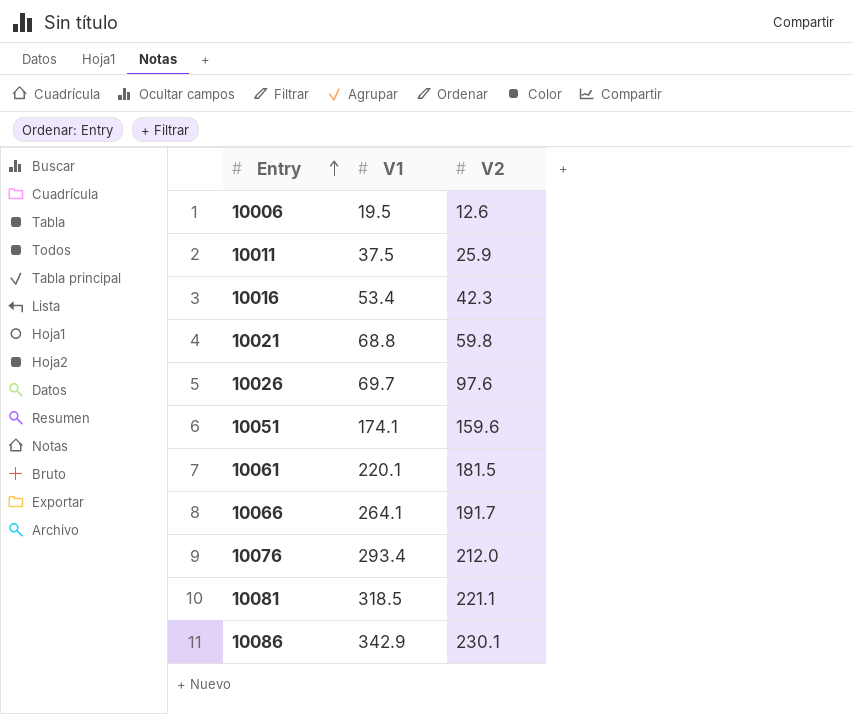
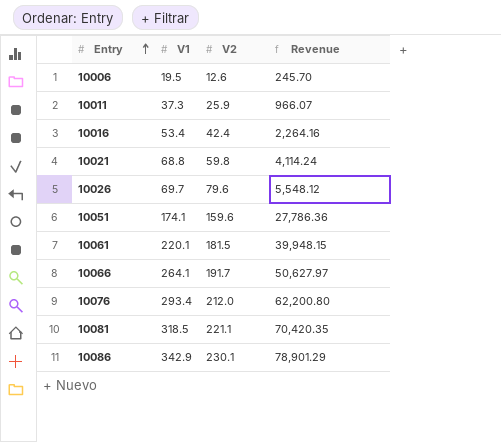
column Revenue | formula: none -> [V1] * [V2]
10011 | V1: 37.5 -> 37.3
10016 | V2: 42.3 -> 42.4
10026 | V2: 97.6 -> 79.6

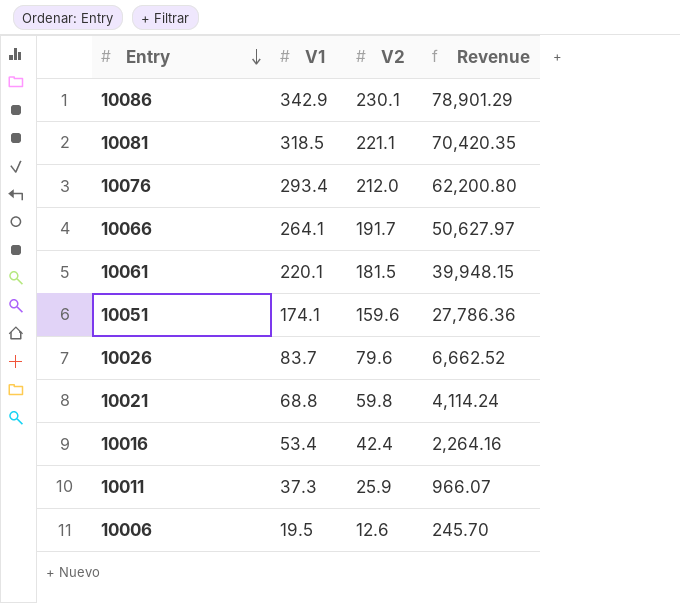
row order: Entry ascending -> Entry descending
10026 | V1: 69.7 -> 83.7
10026 | Revenue: 5,548.12 -> 6,662.52

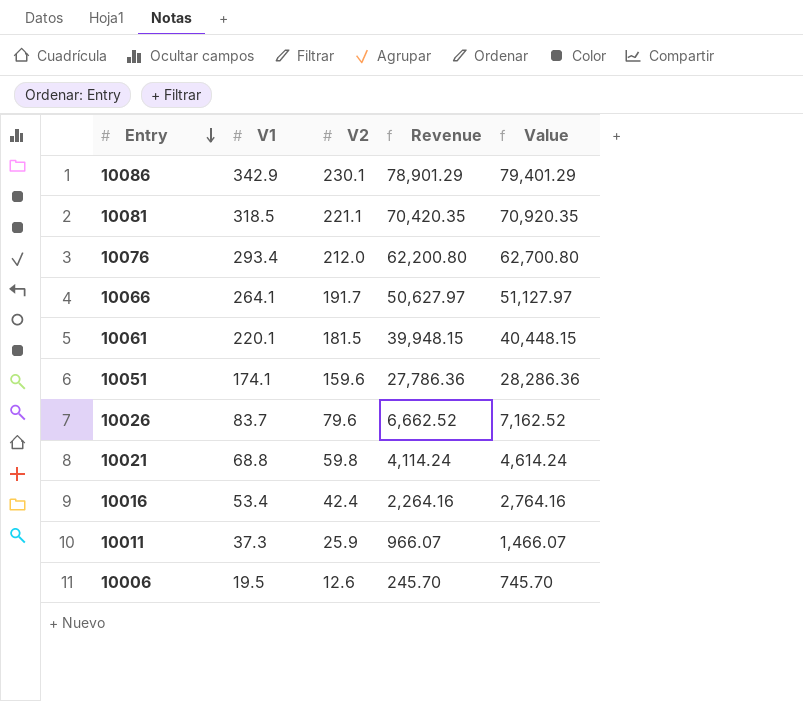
column Value | formula: none -> [Revenue] + 500

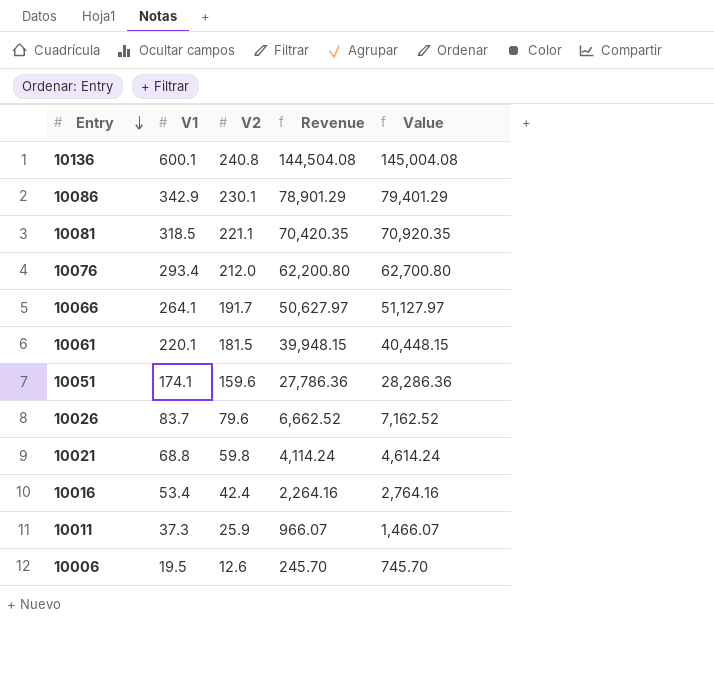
row 10136: none -> 600.1 | 240.8 | 144,504.08 | 145,004.08

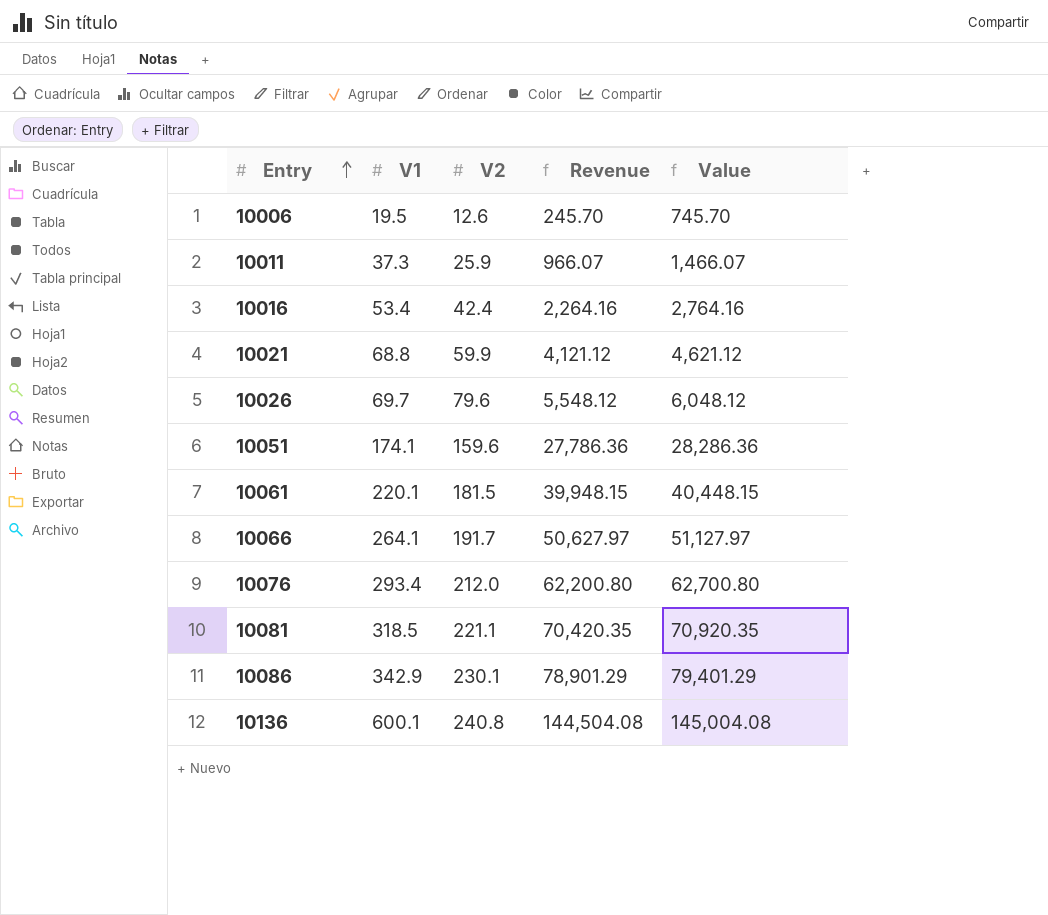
row order: Entry descending -> Entry ascending
10021 | V2: 59.8 -> 59.9
10021 | Revenue: 4,114.24 -> 4,121.12
10021 | Value: 4,614.24 -> 4,621.12
10026 | V1: 83.7 -> 69.7
10026 | Revenue: 6,662.52 -> 5,548.12
10026 | Value: 7,162.52 -> 6,048.12

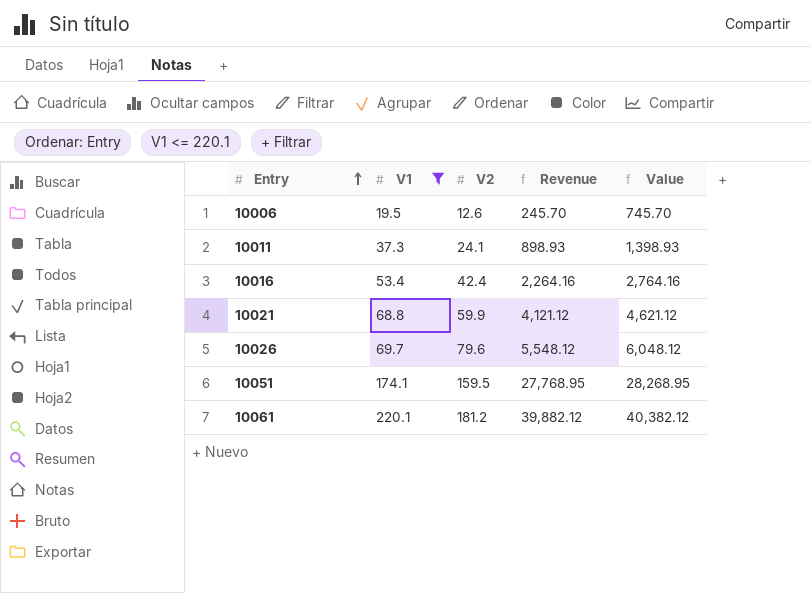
filter: none -> V1 <= 220.1
10011 | V2: 25.9 -> 24.1
10011 | Revenue: 966.07 -> 898.93
10011 | Value: 1,466.07 -> 1,398.93
10051 | V2: 159.6 -> 159.5
10051 | Revenue: 27,786.36 -> 27,768.95
10051 | Value: 28,286.36 -> 28,268.95
10061 | V2: 181.5 -> 181.2
10061 | Revenue: 39,948.15 -> 39,882.12
10061 | Value: 40,448.15 -> 40,382.12

